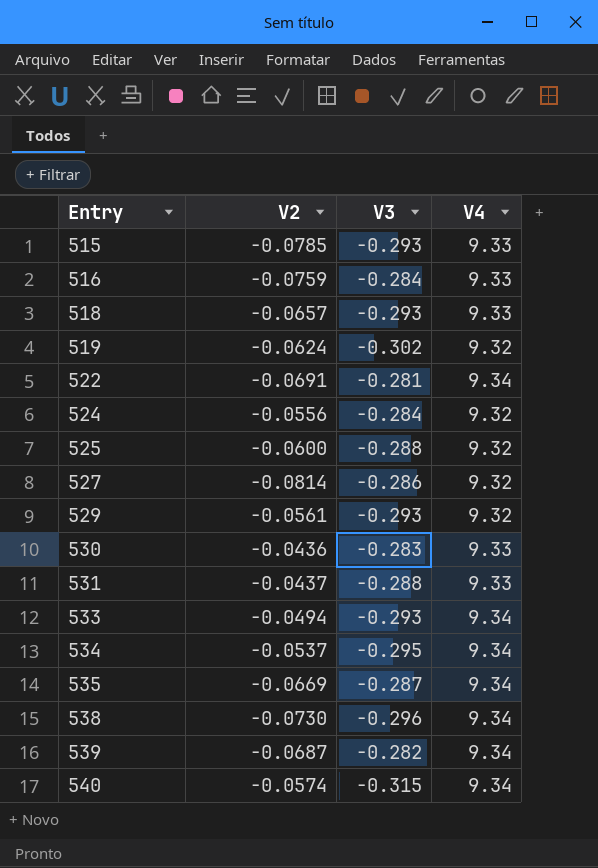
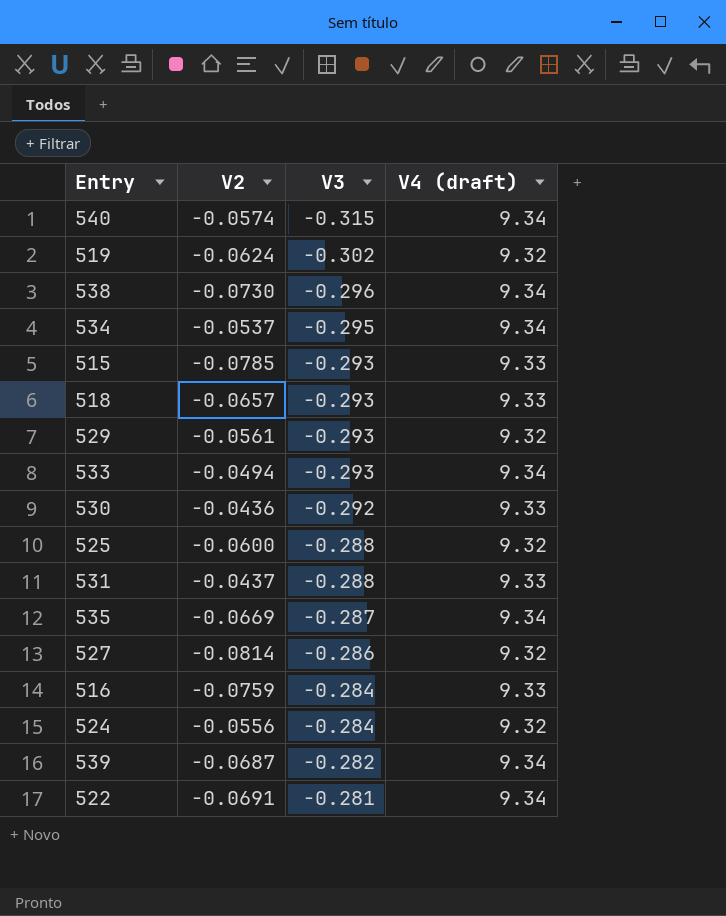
row order: Entry ascending -> V3 ascending
column name: V4 -> V4 (draft)
530 | V3: -0.283 -> -0.292

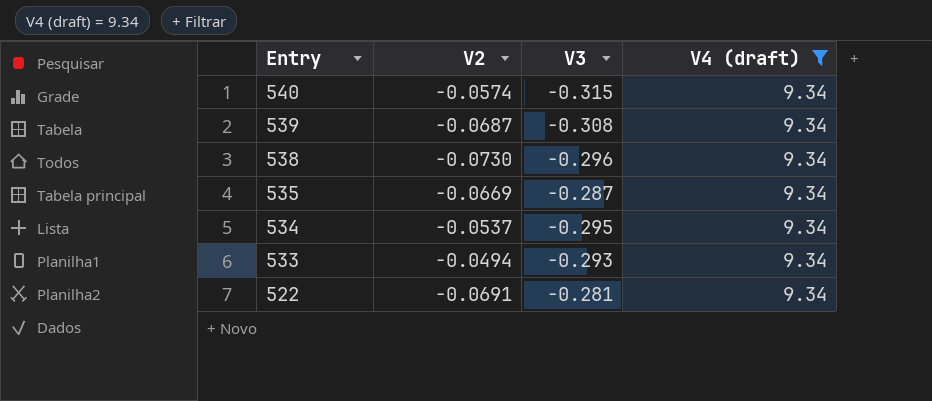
filter: none -> V4 (draft) = 9.34
row order: V3 ascending -> Entry descending
539 | V3: -0.282 -> -0.308

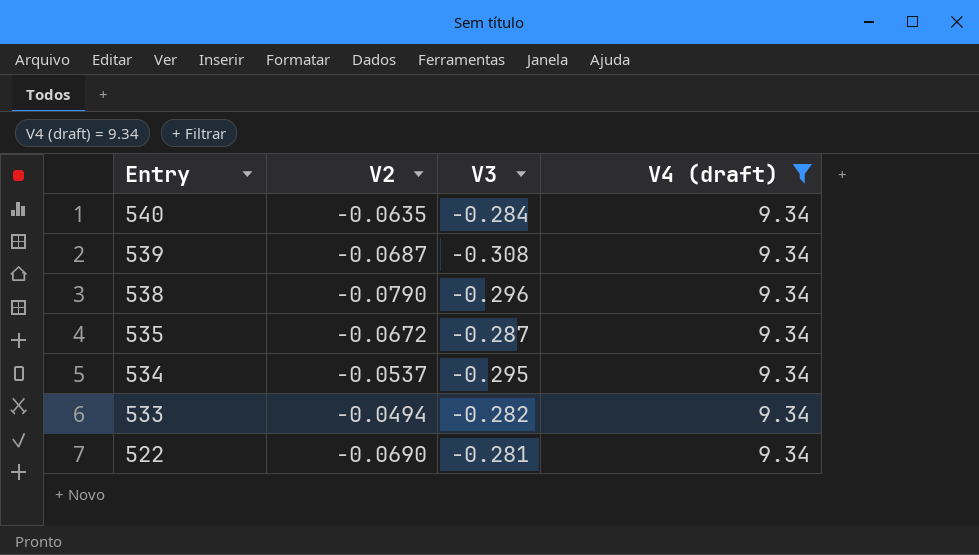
540 | V2: -0.0574 -> -0.0635
540 | V3: -0.315 -> -0.284
538 | V2: -0.0730 -> -0.0790
535 | V2: -0.0669 -> -0.0672
533 | V3: -0.293 -> -0.282
522 | V2: -0.0691 -> -0.0690

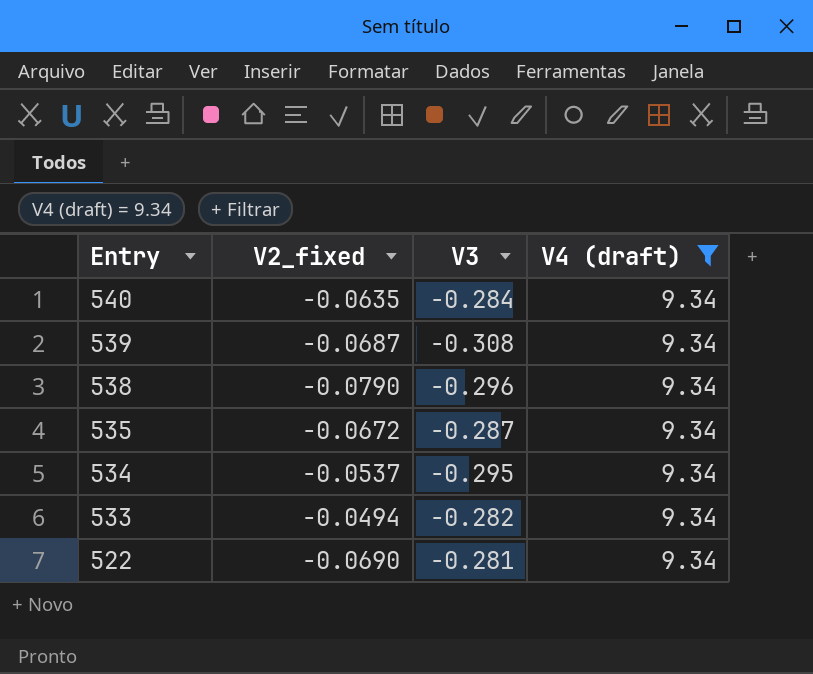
column name: V2 -> V2_fixed

